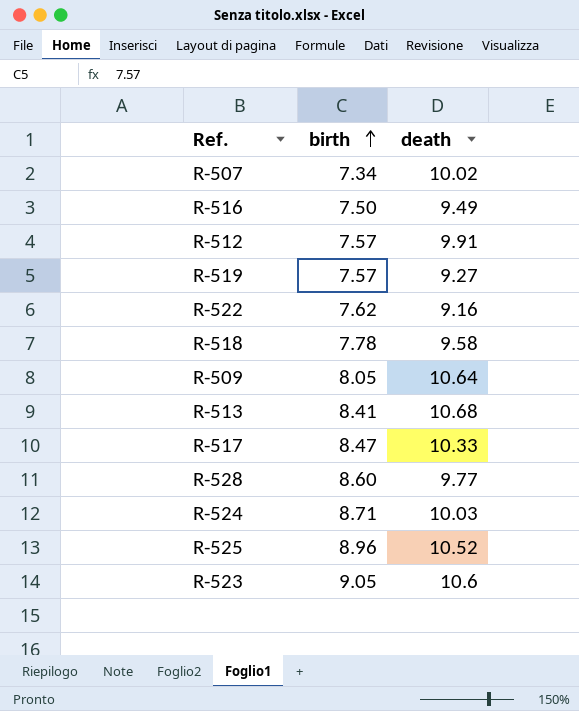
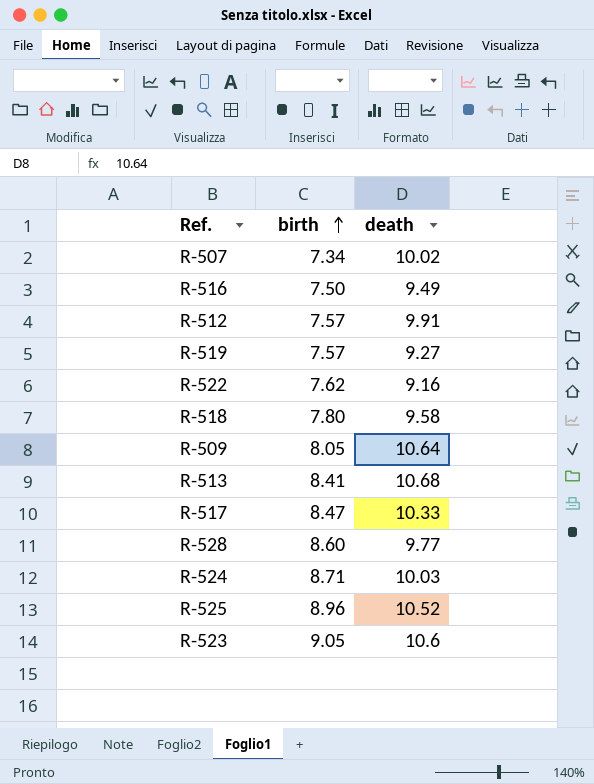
R-518 | birth: 7.78 -> 7.80

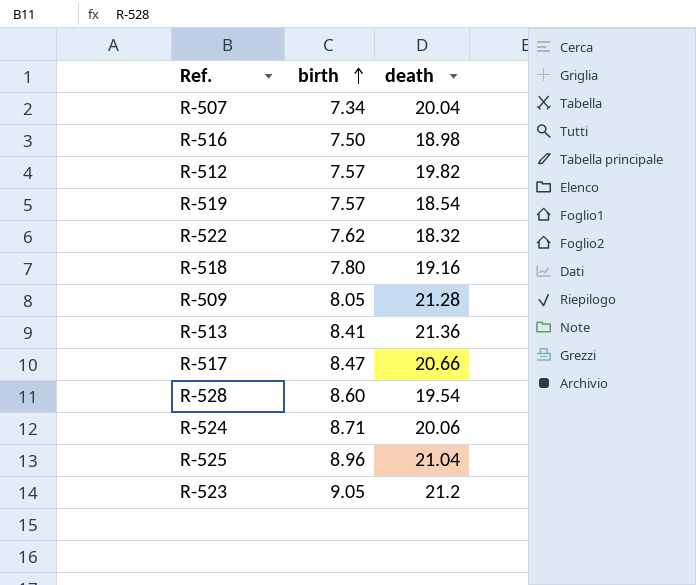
R-507 | death: 10.02 -> 20.04
R-516 | death: 9.49 -> 18.98
R-512 | death: 9.91 -> 19.82
R-519 | death: 9.27 -> 18.54
R-522 | death: 9.16 -> 18.32
R-518 | death: 9.58 -> 19.16
R-509 | death: 10.64 -> 21.28
R-513 | death: 10.68 -> 21.36
R-517 | death: 10.33 -> 20.66
R-528 | death: 9.77 -> 19.54
R-524 | death: 10.03 -> 20.06
R-525 | death: 10.52 -> 21.04
R-523 | death: 10.6 -> 21.2

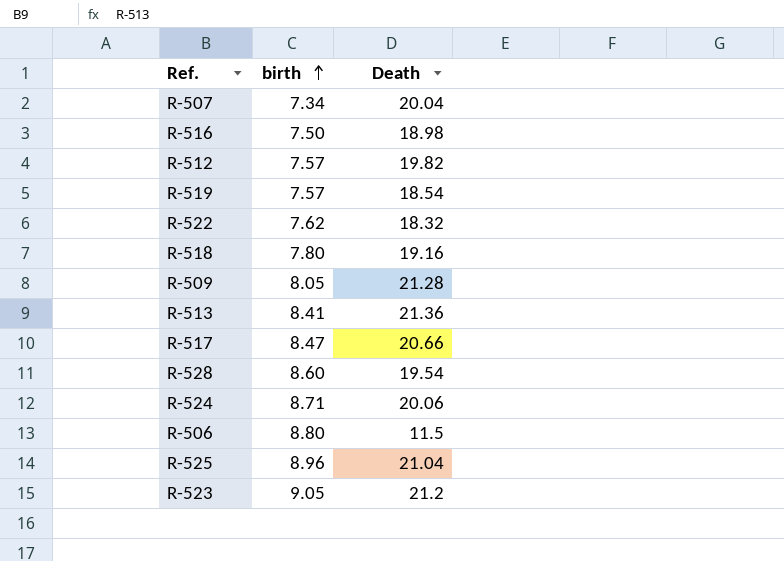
column name: death -> Death
row R-506: none -> 8.80 | 11.5

